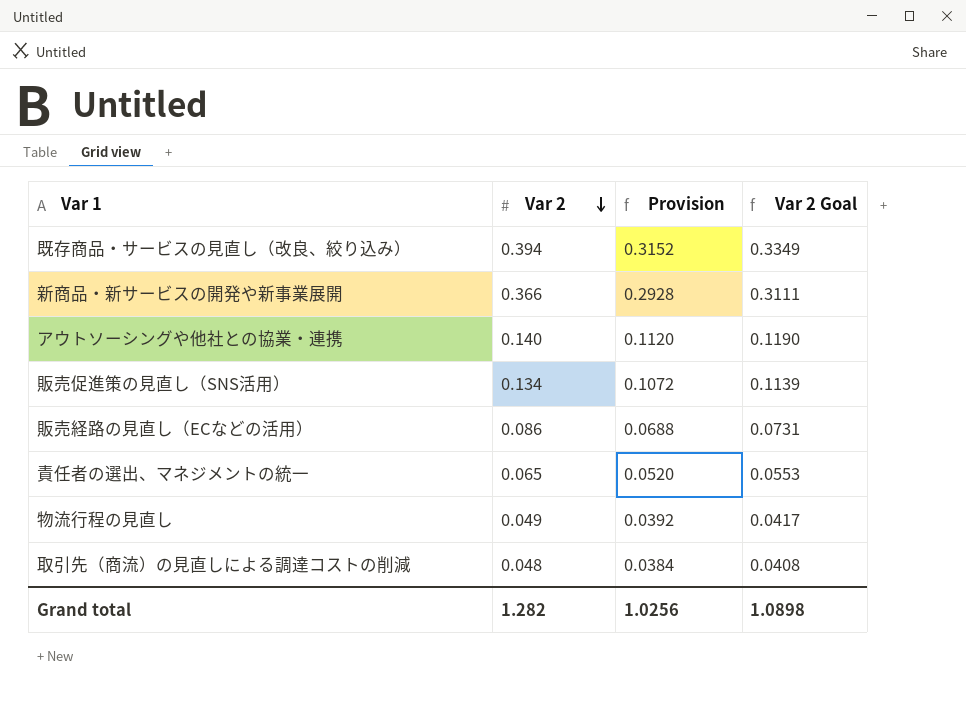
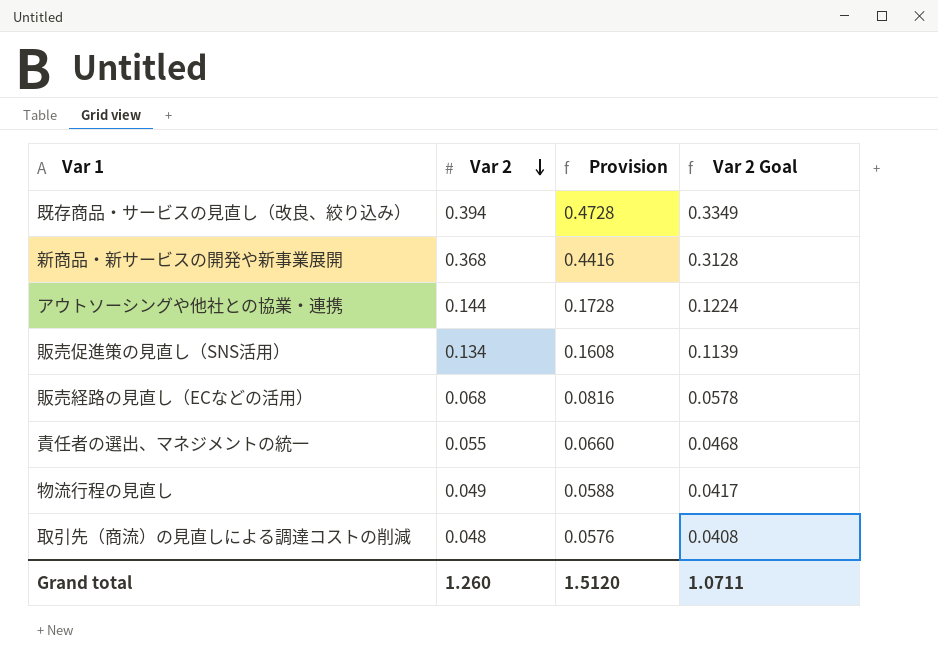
column Provision | formula: [Var 2] * 0.8 -> [Var 2] * 1.2
新商品・新サービスの開発や新事業展開 | Var 2: 0.366 -> 0.368
新商品・新サービスの開発や新事業展開 | Var 2 Goal: 0.3111 -> 0.3128
アウトソーシングや他社との協業・連携 | Var 2: 0.140 -> 0.144
アウトソーシングや他社との協業・連携 | Var 2 Goal: 0.1190 -> 0.1224
販売経路の見直し（ECなどの活用） | Var 2: 0.086 -> 0.068
販売経路の見直し（ECなどの活用） | Var 2 Goal: 0.0731 -> 0.0578
責任者の選出、マネジメントの統一 | Var 2: 0.065 -> 0.055
責任者の選出、マネジメントの統一 | Var 2 Goal: 0.0553 -> 0.0468
Grand total | Var 2: 1.282 -> 1.260
Grand total | Provision: 1.0256 -> 1.5120
Grand total | Var 2 Goal: 1.0898 -> 1.0711

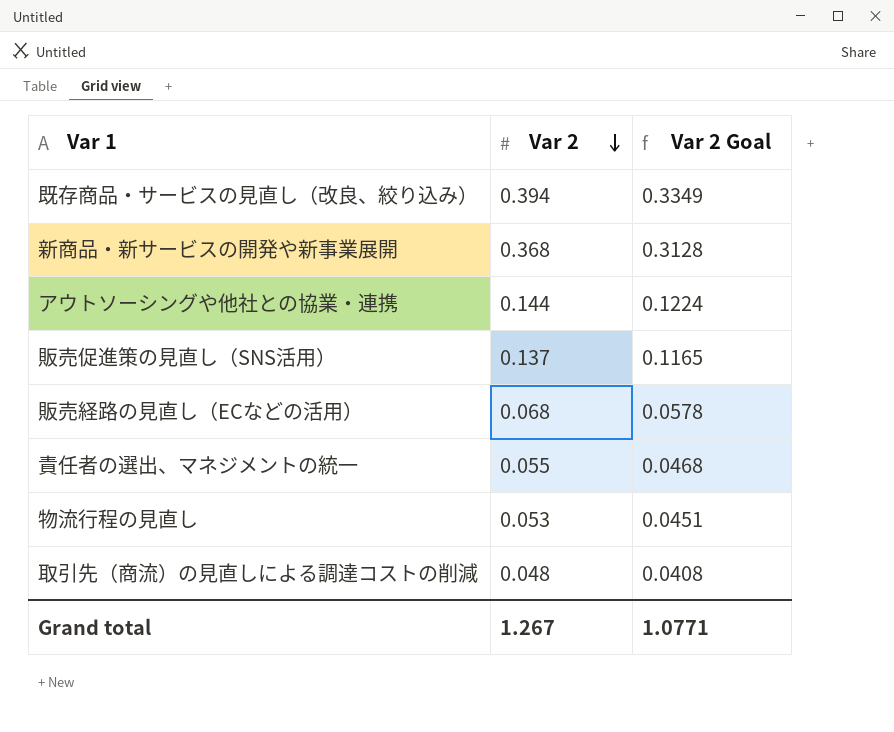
column Provision | formula: [Var 2] * 1.2 -> none
販売促進策の見直し（SNS活用） | Var 2: 0.134 -> 0.137
販売促進策の見直し（SNS活用） | Var 2 Goal: 0.1139 -> 0.1165
物流行程の見直し | Var 2: 0.049 -> 0.053
物流行程の見直し | Var 2 Goal: 0.0417 -> 0.0451
Grand total | Var 2: 1.260 -> 1.267
Grand total | Var 2 Goal: 1.0711 -> 1.0771

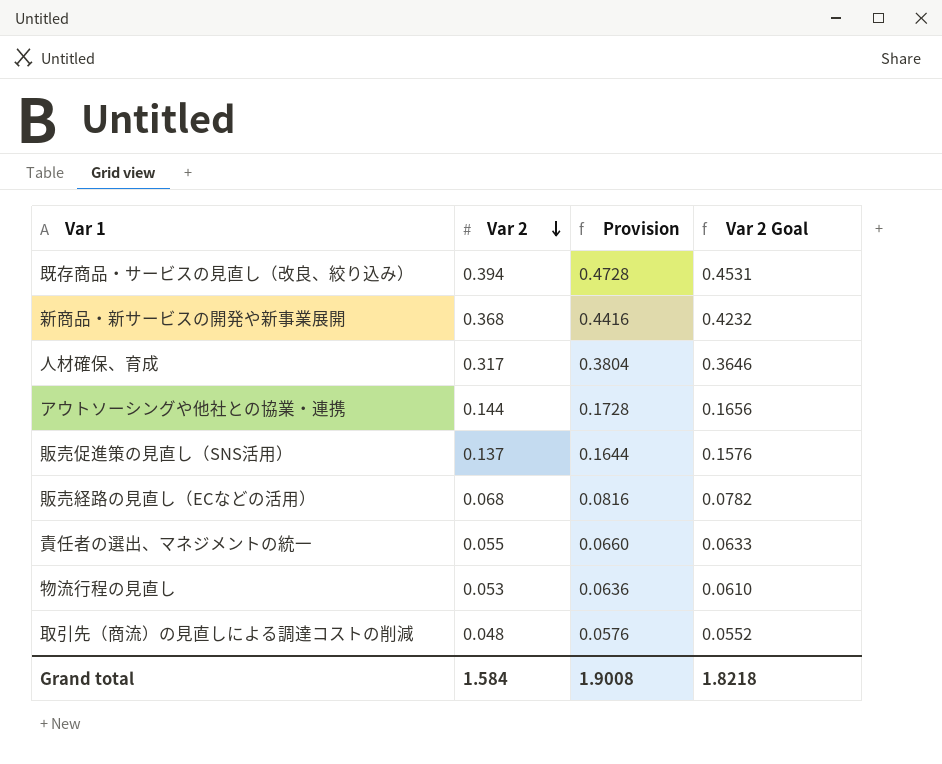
column Provision | formula: none -> [Var 2] * 1.2
column Var 2 Goal | formula: [Var 2] * 0.85 -> [Var 2] * 1.15
row 人材確保、育成: none -> 0.317 | 0.3804 | 0.3646
Grand total | Var 2: 1.267 -> 1.584
Grand total | Var 2 Goal: 1.0771 -> 1.8218

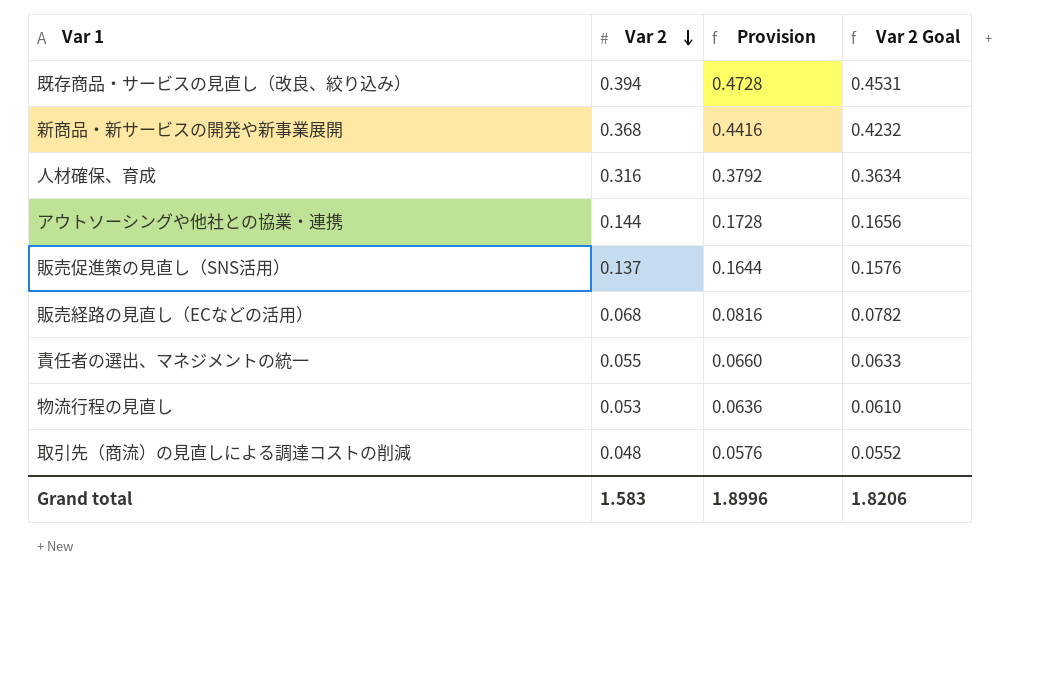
人材確保、育成 | Var 2: 0.317 -> 0.316
人材確保、育成 | Provision: 0.3804 -> 0.3792
人材確保、育成 | Var 2 Goal: 0.3646 -> 0.3634
Grand total | Var 2: 1.584 -> 1.583
Grand total | Provision: 1.9008 -> 1.8996
Grand total | Var 2 Goal: 1.8218 -> 1.8206

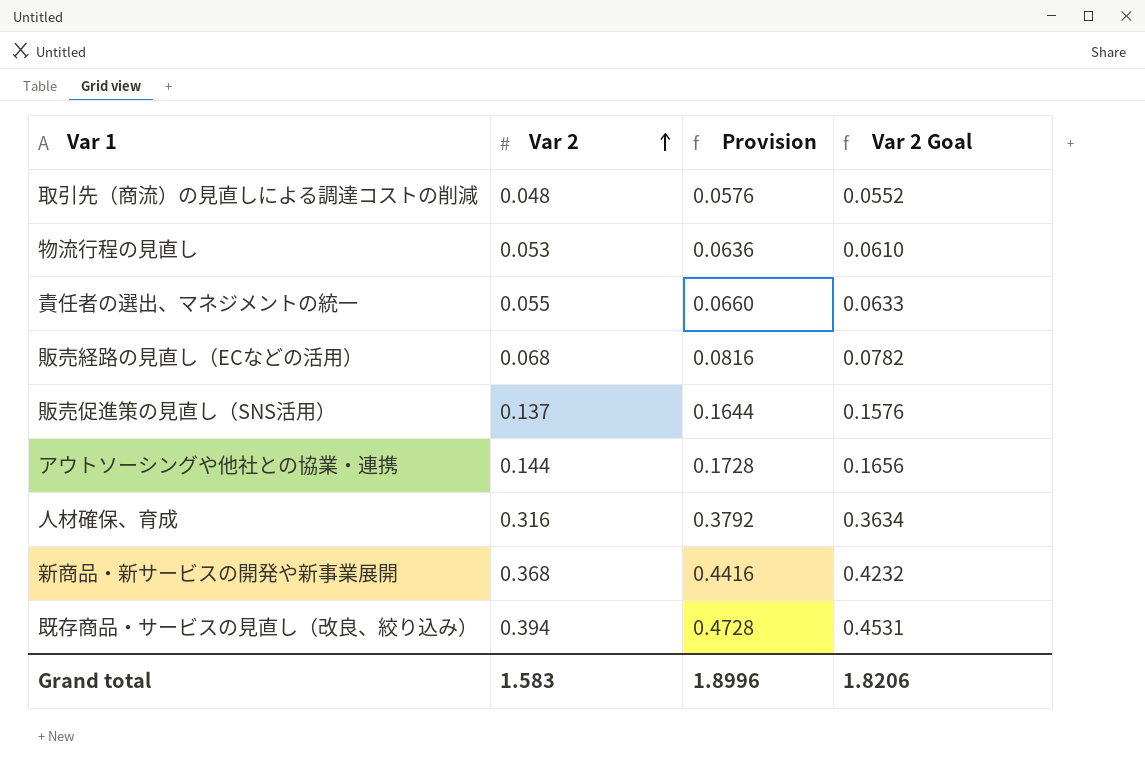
row order: Var 2 descending -> Var 2 ascending

